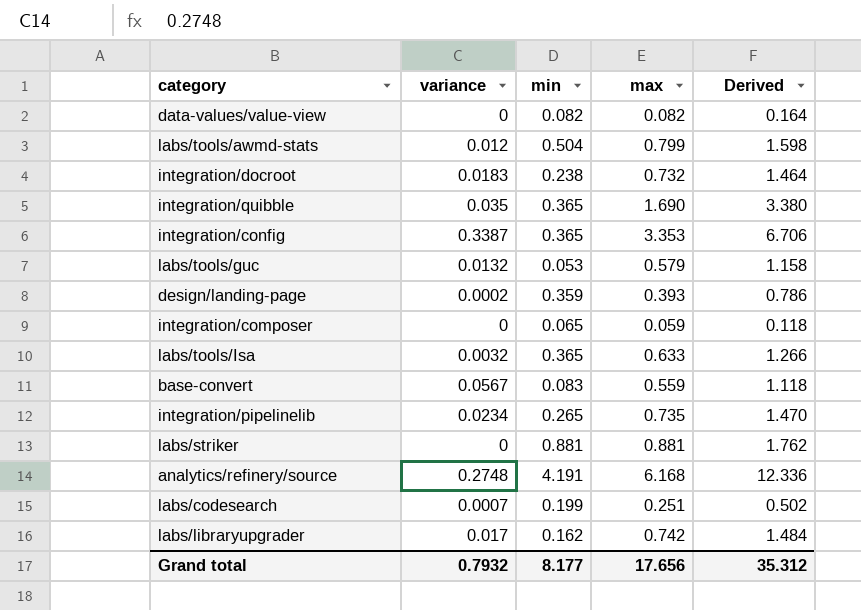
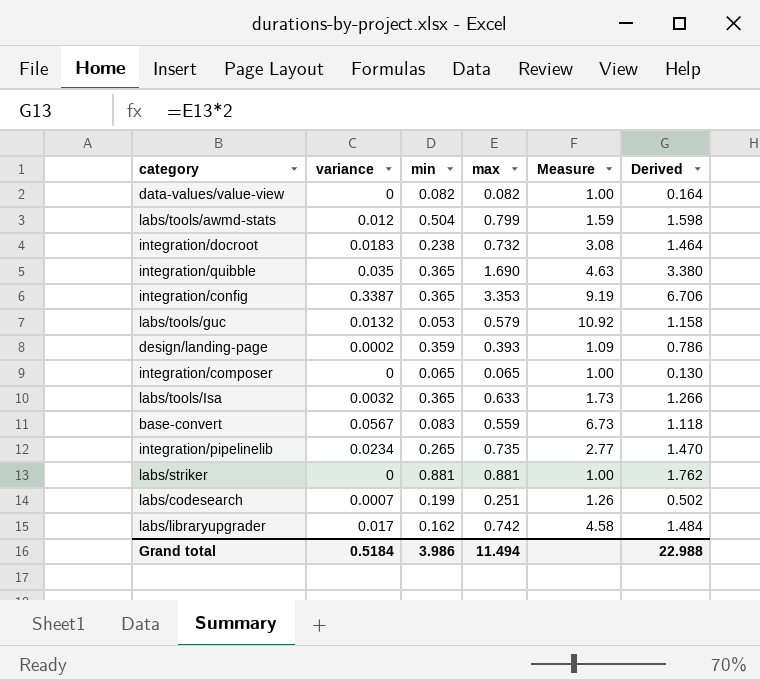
column Measure | formula: none -> [max] / [min]
row analytics/refinery/source: 0.2748 | 4.191 | 6.168 | 12.336 -> none
integration/composer | max: 0.059 -> 0.065
integration/composer | Derived: 0.118 -> 0.130
Grand total | variance: 0.7932 -> 0.5184
Grand total | min: 8.177 -> 3.986
Grand total | max: 17.656 -> 11.494
Grand total | Derived: 35.312 -> 22.988

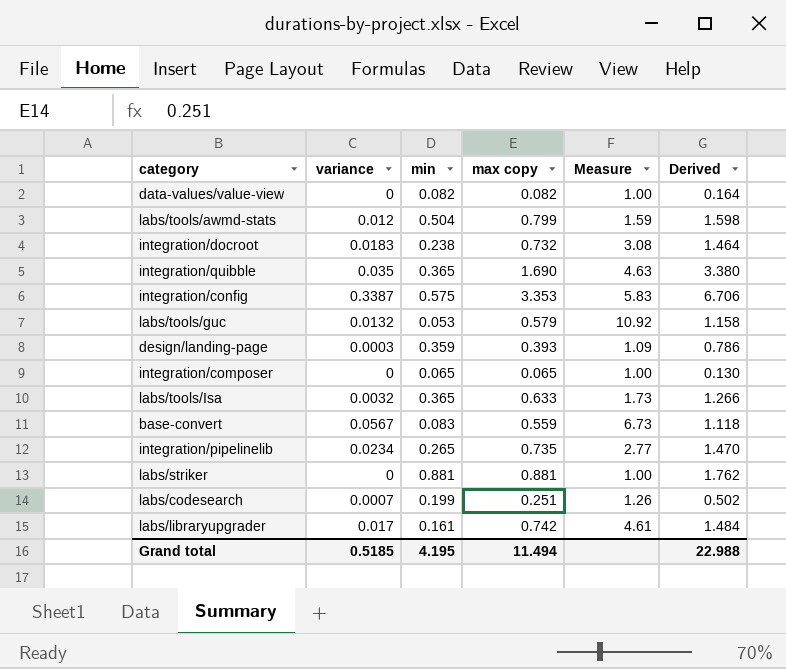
column name: max -> max copy
integration/config | min: 0.365 -> 0.575
integration/config | Measure: 9.19 -> 5.83
design/landing-page | variance: 0.0002 -> 0.0003
labs/libraryupgrader | min: 0.162 -> 0.161
labs/libraryupgrader | Measure: 4.58 -> 4.61
Grand total | variance: 0.5184 -> 0.5185
Grand total | min: 3.986 -> 4.195

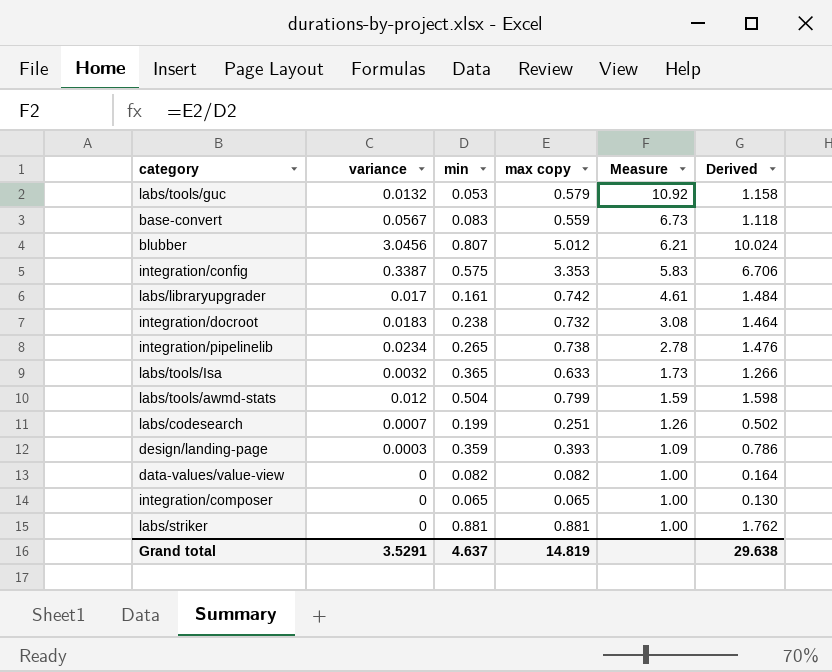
row order: none -> Measure descending
row integration/quibble: 0.035 | 0.365 | 1.690 | 4.63 | 3.380 -> none
row blubber: none -> 3.0456 | 0.807 | 5.012 | 6.21 | 10.024
integration/pipelinelib | max copy: 0.735 -> 0.738
integration/pipelinelib | Measure: 2.77 -> 2.78
integration/pipelinelib | Derived: 1.470 -> 1.476
Grand total | variance: 0.5185 -> 3.5291
Grand total | min: 4.195 -> 4.637
Grand total | max copy: 11.494 -> 14.819
Grand total | Derived: 22.988 -> 29.638

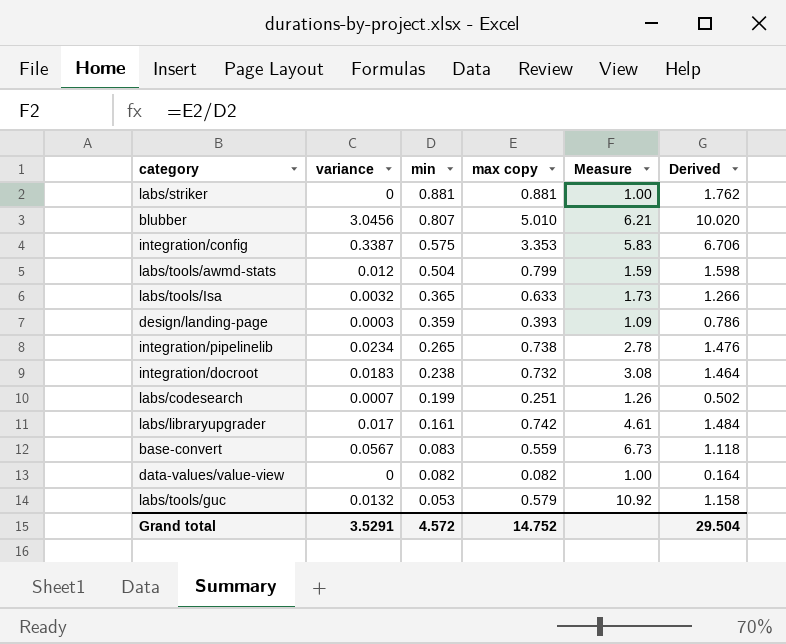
row order: Measure descending -> min descending
row integration/composer: 0 | 0.065 | 0.065 | 1.00 | 0.130 -> none
blubber | max copy: 5.012 -> 5.010
blubber | Derived: 10.024 -> 10.020
Grand total | min: 4.637 -> 4.572
Grand total | max copy: 14.819 -> 14.752
Grand total | Derived: 29.638 -> 29.504

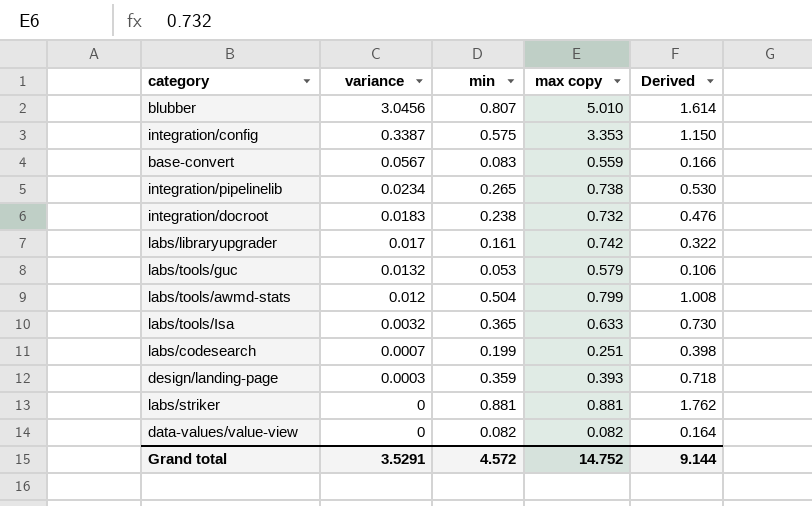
row order: min descending -> variance descending
column Measure | formula: [max copy] / [min] -> none
column Derived | formula: [max copy] * 2 -> [min] * 2
Grand total | Derived: 29.504 -> 9.144

